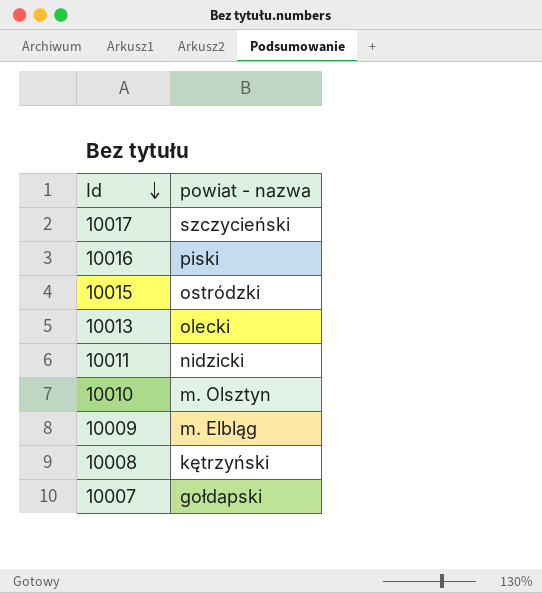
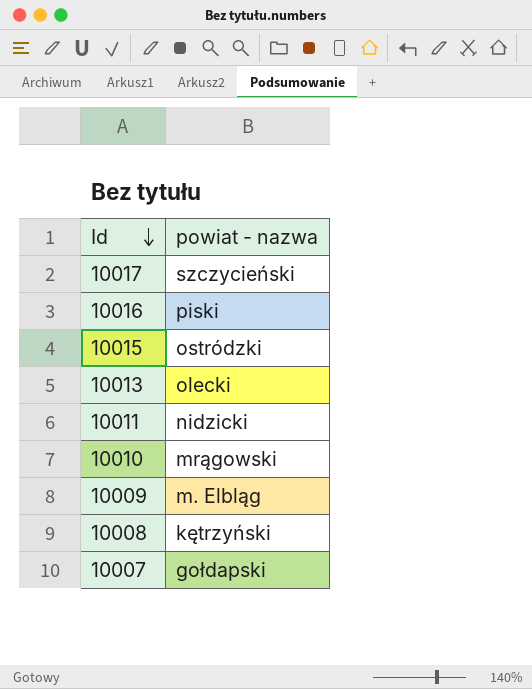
10010 | powiat - nazwa: m. Olsztyn -> mrągowski

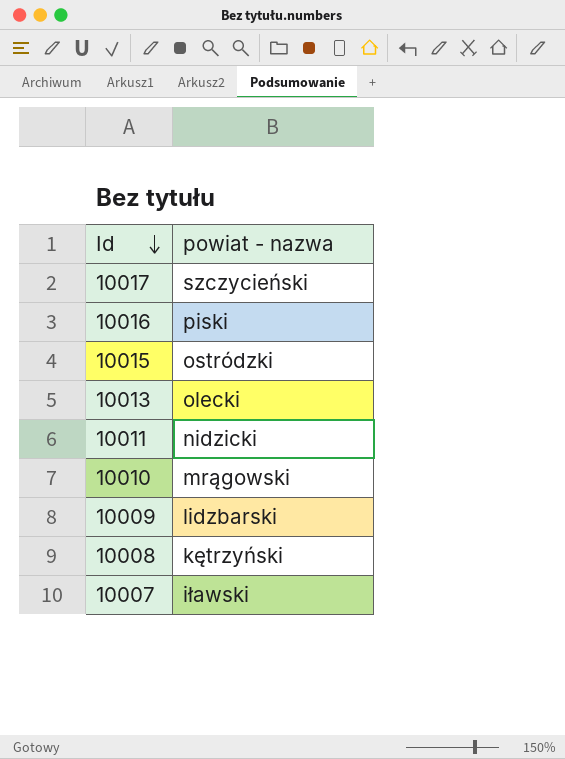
10009 | powiat - nazwa: m. Elbląg -> lidzbarski
10007 | powiat - nazwa: gołdapski -> iławski

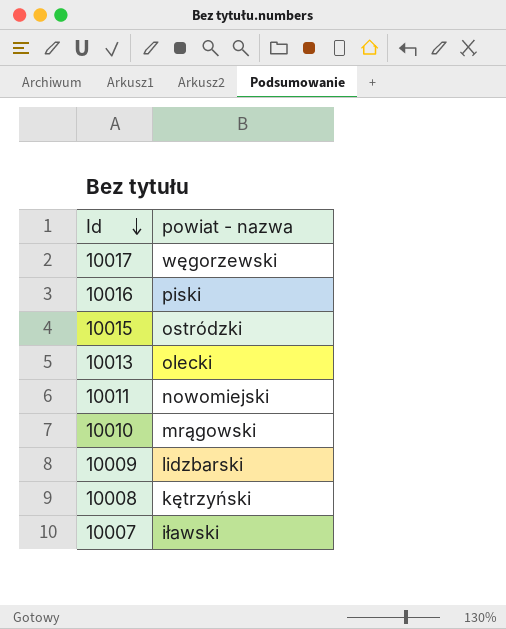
10017 | powiat - nazwa: szczycieński -> węgorzewski
10011 | powiat - nazwa: nidzicki -> nowomiejski

